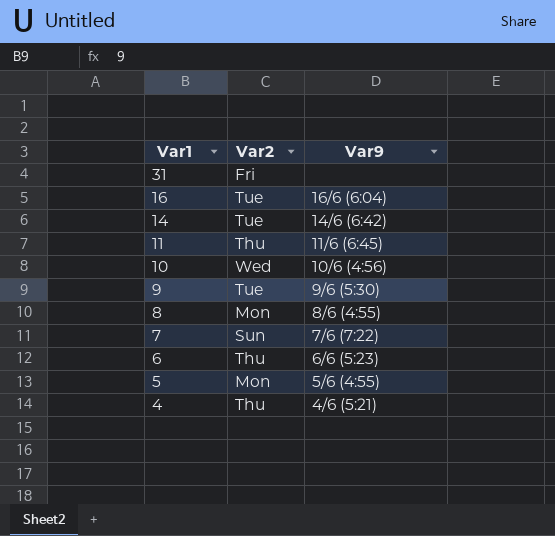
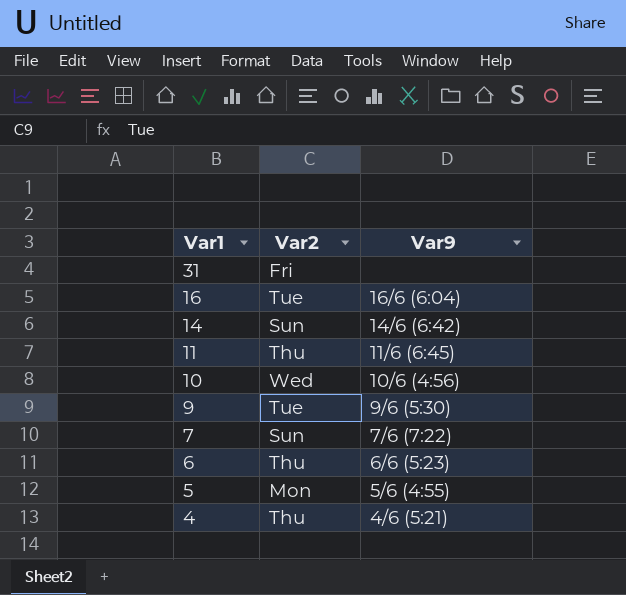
row 8: Mon | 8/6 (4:55) -> none
14 | Var2: Tue -> Sun

